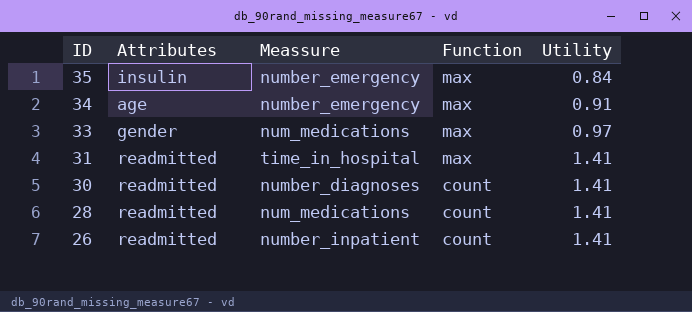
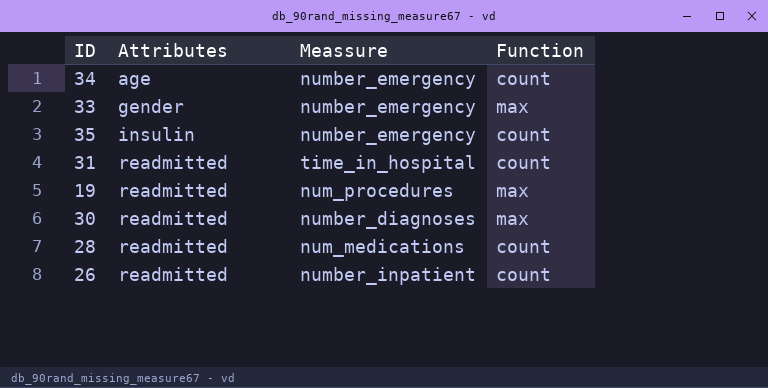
row order: ID descending -> Attributes ascending
column Utility | position: 5 -> none
34 | Function: max -> count
33 | Meassure: num_medications -> number_emergency
35 | Function: max -> count
31 | Function: max -> count
row 19: none -> readmitted | num_procedures | max
30 | Function: count -> max

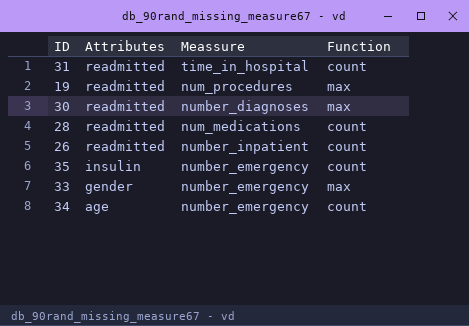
row order: Attributes ascending -> Attributes descending

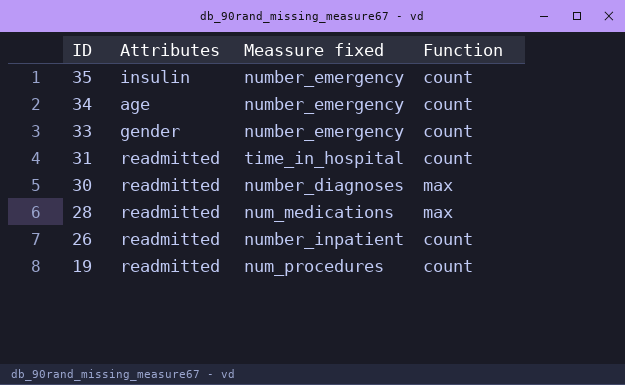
row order: Attributes descending -> ID descending
column name: Meassure -> Meassure fixed
33 | Function: max -> count
28 | Function: count -> max
19 | Function: max -> count

